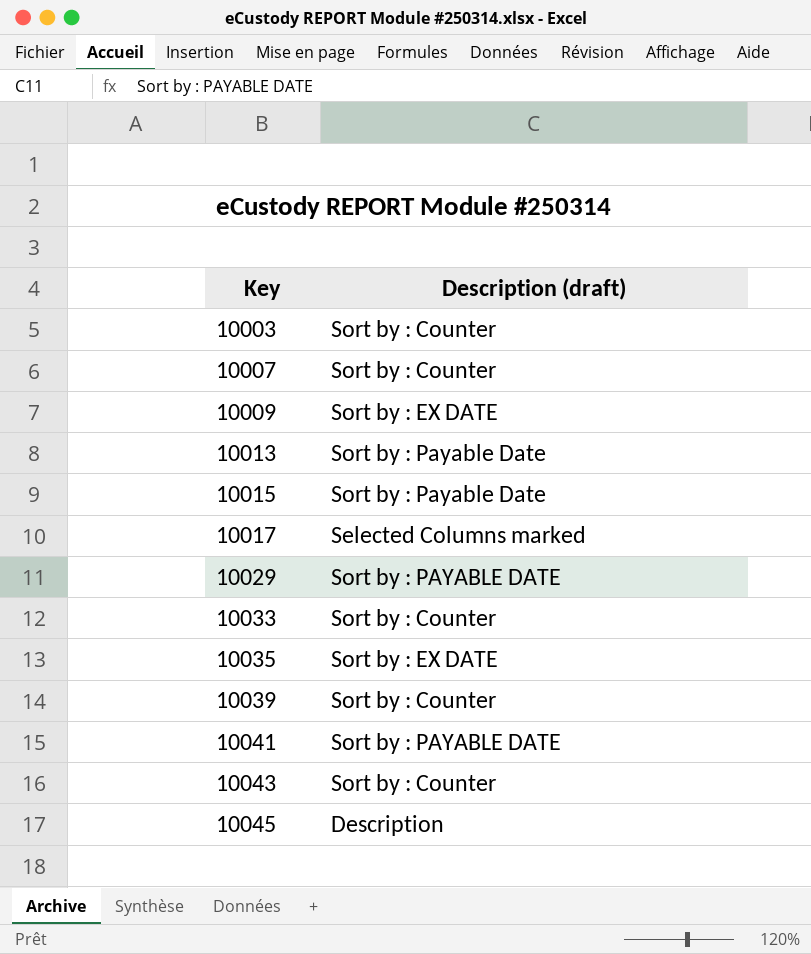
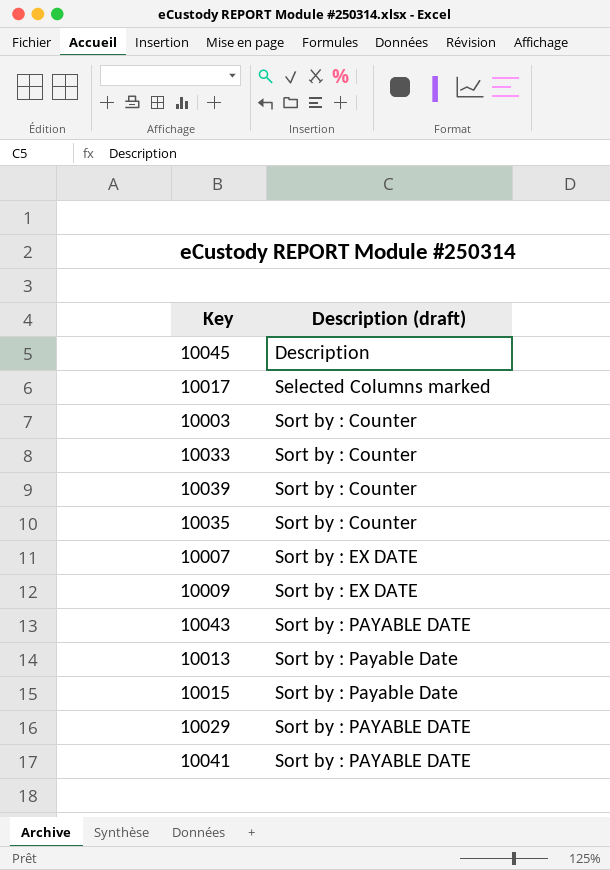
row order: Key ascending -> Description (draft) ascending
10035 | Description (draft): Sort by : EX DATE -> Sort by : Counter
10007 | Description (draft): Sort by : Counter -> Sort by : EX DATE
10043 | Description (draft): Sort by : Counter -> Sort by : PAYABLE DATE

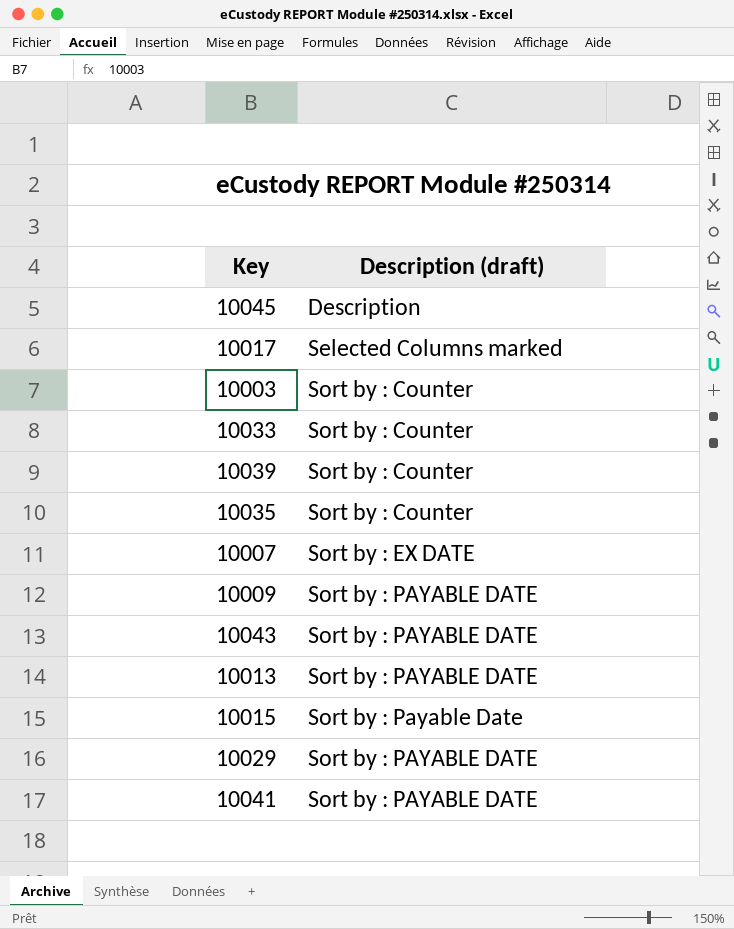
10009 | Description (draft): Sort by : EX DATE -> Sort by : PAYABLE DATE
10013 | Description (draft): Sort by : Payable Date -> Sort by : PAYABLE DATE

